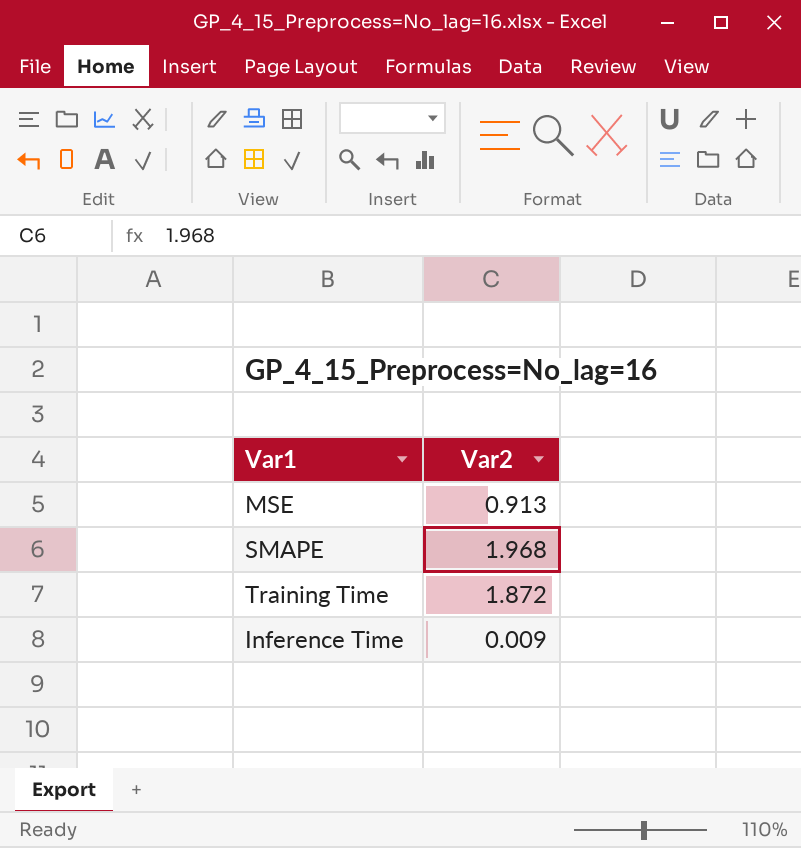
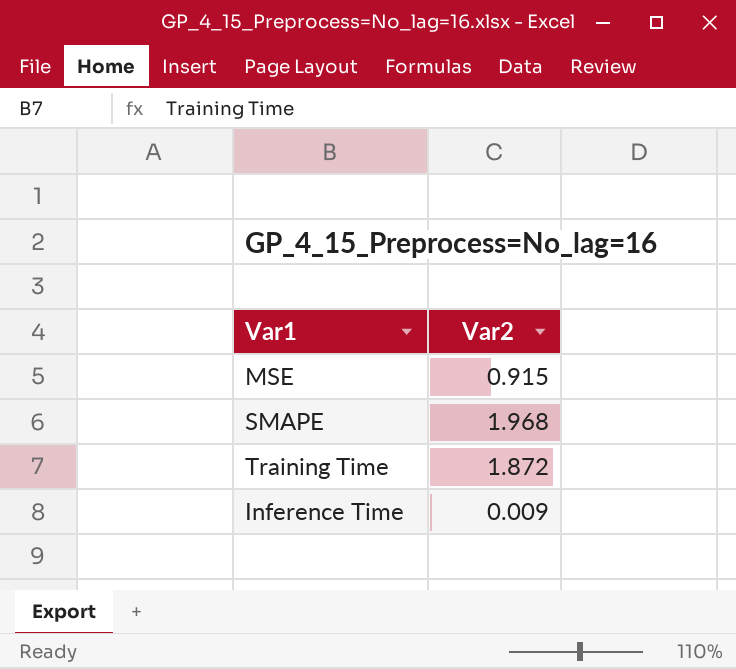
MSE | Var2: 0.913 -> 0.915

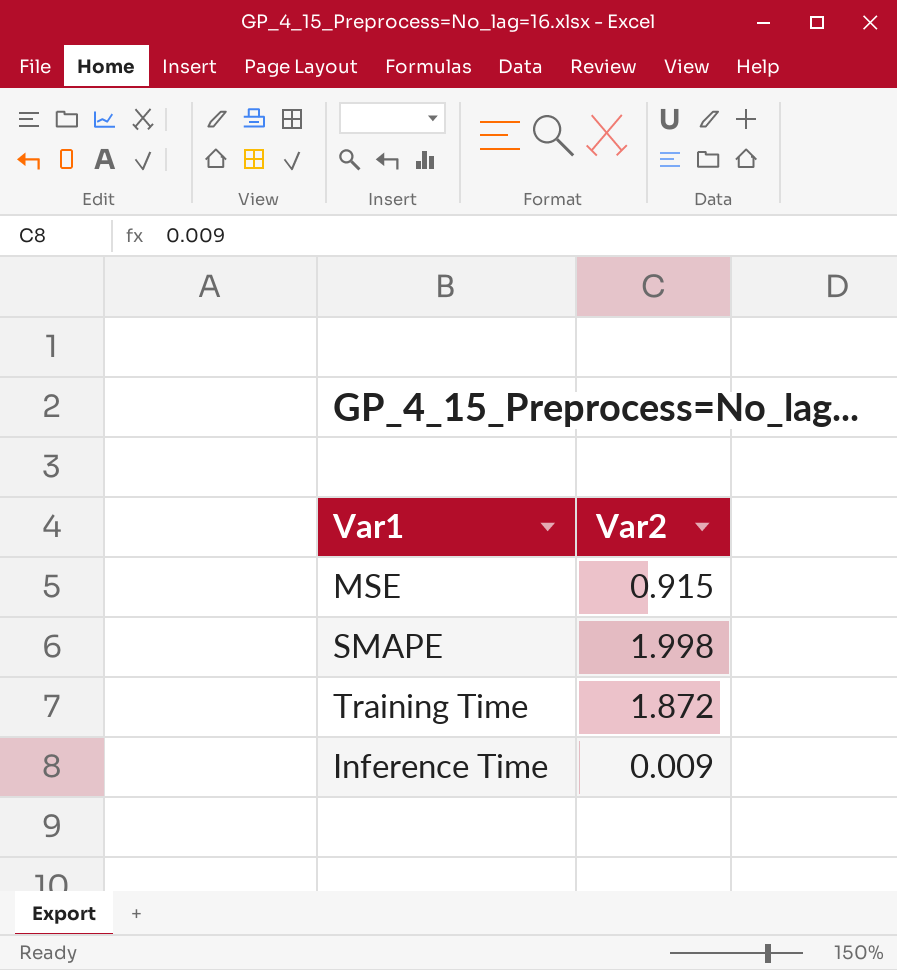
SMAPE | Var2: 1.968 -> 1.998

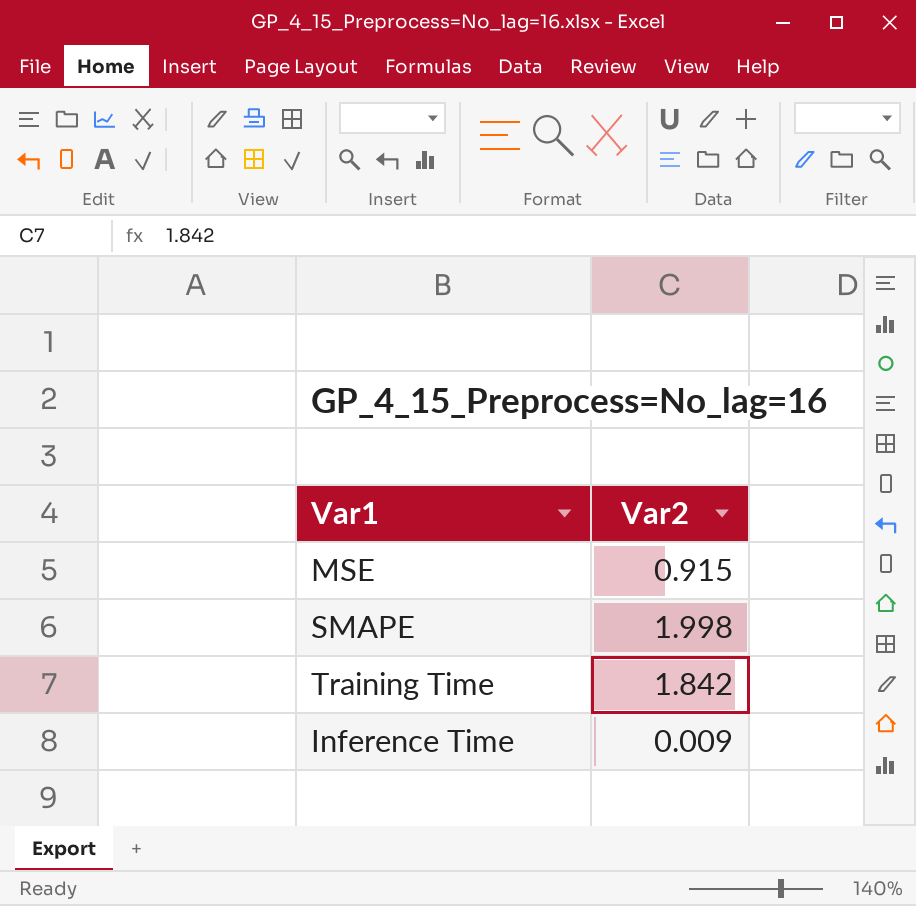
Training Time | Var2: 1.872 -> 1.842

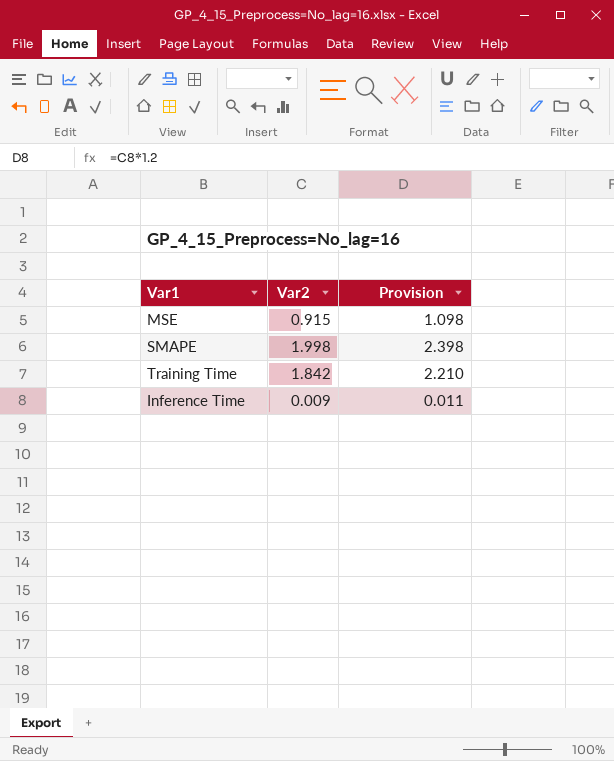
column Provision | formula: none -> [Var2] * 1.2

